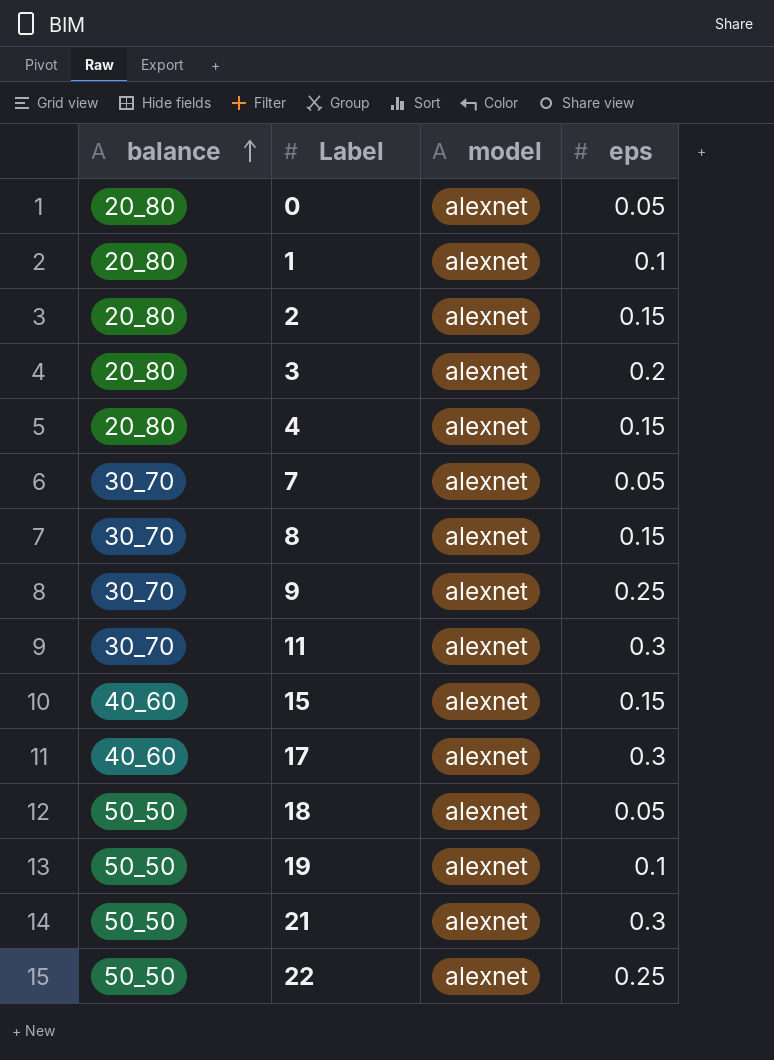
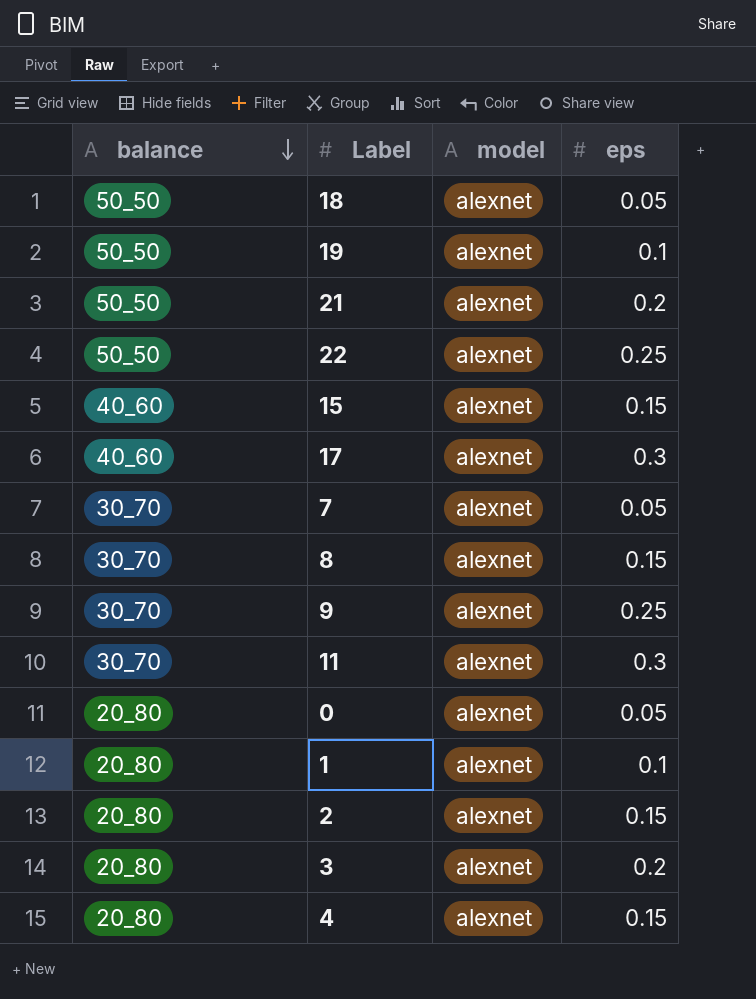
row order: balance ascending -> balance descending
21 | eps: 0.3 -> 0.2

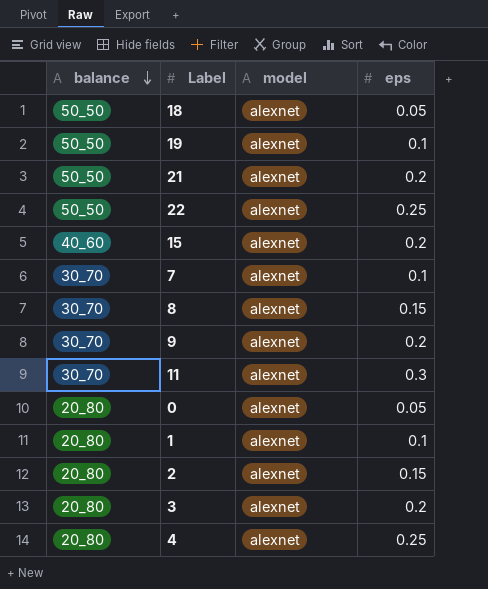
row 17: 40_60 | alexnet | 0.3 -> none
15 | eps: 0.15 -> 0.2
7 | eps: 0.05 -> 0.1
9 | eps: 0.25 -> 0.2
4 | eps: 0.15 -> 0.25

